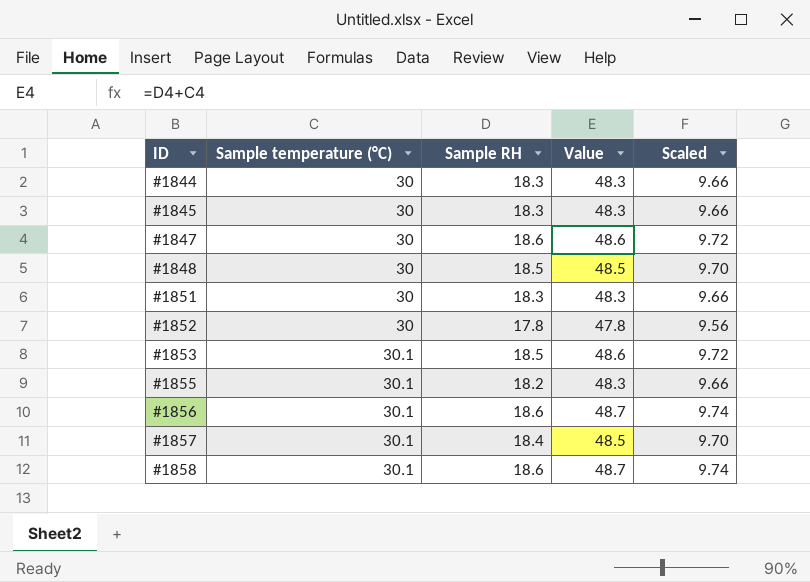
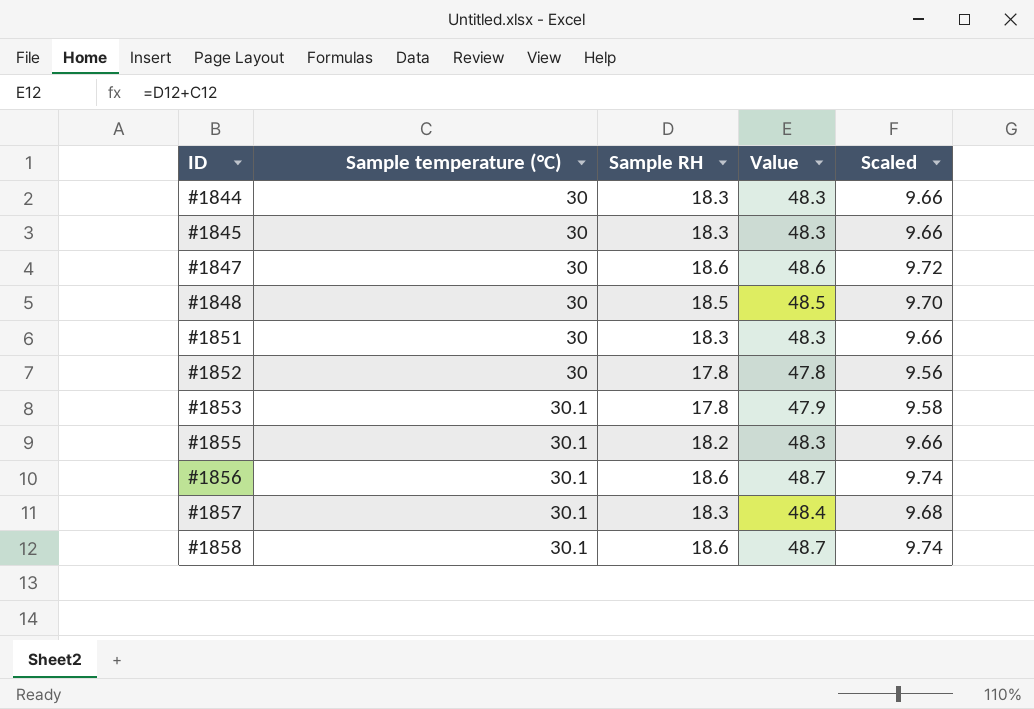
#1853 | Sample RH: 18.5 -> 17.8
#1853 | Value: 48.6 -> 47.9
#1853 | Scaled: 9.72 -> 9.58
#1857 | Sample RH: 18.4 -> 18.3
#1857 | Value: 48.5 -> 48.4
#1857 | Scaled: 9.70 -> 9.68

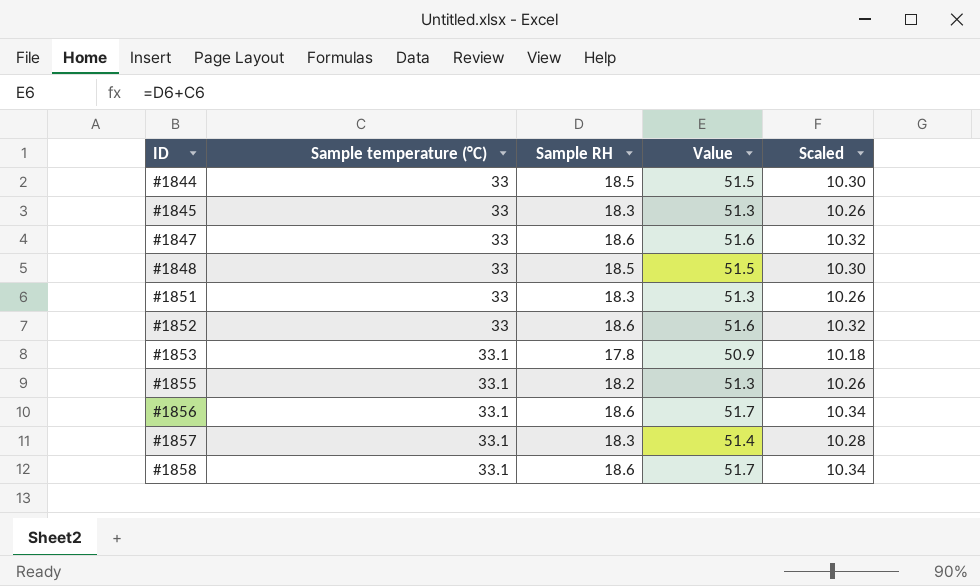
#1844 | Sample temperature (°C): 30 -> 33
#1844 | Sample RH: 18.3 -> 18.5
#1844 | Value: 48.3 -> 51.5
#1844 | Scaled: 9.66 -> 10.30
#1845 | Sample temperature (°C): 30 -> 33
#1845 | Value: 48.3 -> 51.3
#1845 | Scaled: 9.66 -> 10.26
#1847 | Sample temperature (°C): 30 -> 33
#1847 | Value: 48.6 -> 51.6
#1847 | Scaled: 9.72 -> 10.32
#1848 | Sample temperature (°C): 30 -> 33
#1848 | Value: 48.5 -> 51.5
#1848 | Scaled: 9.70 -> 10.30
#1851 | Sample temperature (°C): 30 -> 33
#1851 | Value: 48.3 -> 51.3
#1851 | Scaled: 9.66 -> 10.26
#1852 | Sample temperature (°C): 30 -> 33
#1852 | Sample RH: 17.8 -> 18.6
#1852 | Value: 47.8 -> 51.6
#1852 | Scaled: 9.56 -> 10.32
#1853 | Sample temperature (°C): 30.1 -> 33.1
#1853 | Value: 47.9 -> 50.9
#1853 | Scaled: 9.58 -> 10.18
#1855 | Sample temperature (°C): 30.1 -> 33.1
#1855 | Value: 48.3 -> 51.3
#1855 | Scaled: 9.66 -> 10.26
#1856 | Sample temperature (°C): 30.1 -> 33.1
#1856 | Value: 48.7 -> 51.7
#1856 | Scaled: 9.74 -> 10.34
#1857 | Sample temperature (°C): 30.1 -> 33.1
#1857 | Value: 48.4 -> 51.4
#1857 | Scaled: 9.68 -> 10.28
#1858 | Sample temperature (°C): 30.1 -> 33.1
#1858 | Value: 48.7 -> 51.7
#1858 | Scaled: 9.74 -> 10.34

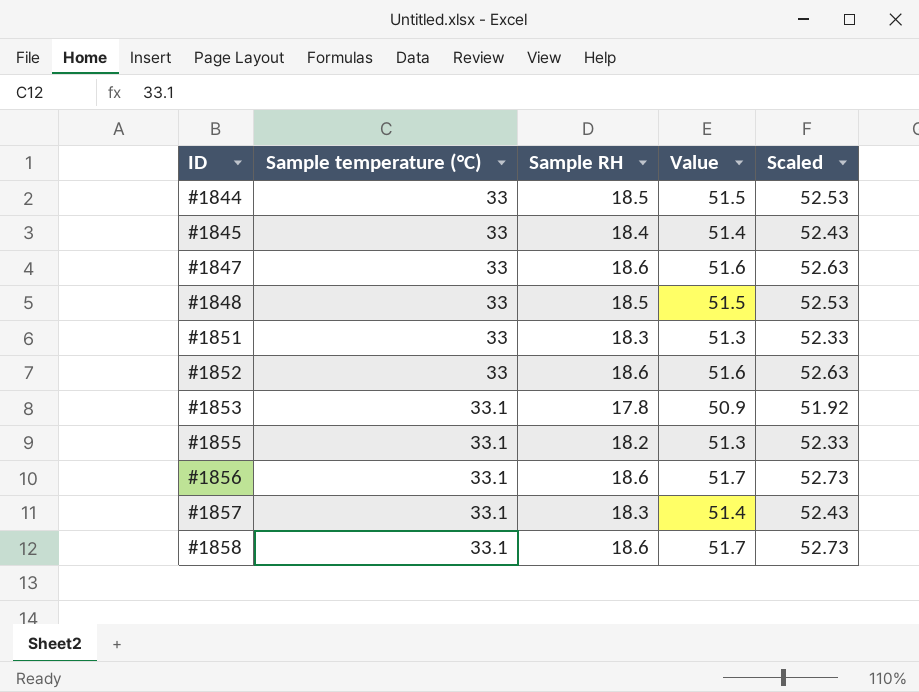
column Scaled | formula: [Value] * 0.2 -> [Value] * 1.02
#1845 | Sample RH: 18.3 -> 18.4
#1845 | Value: 51.3 -> 51.4

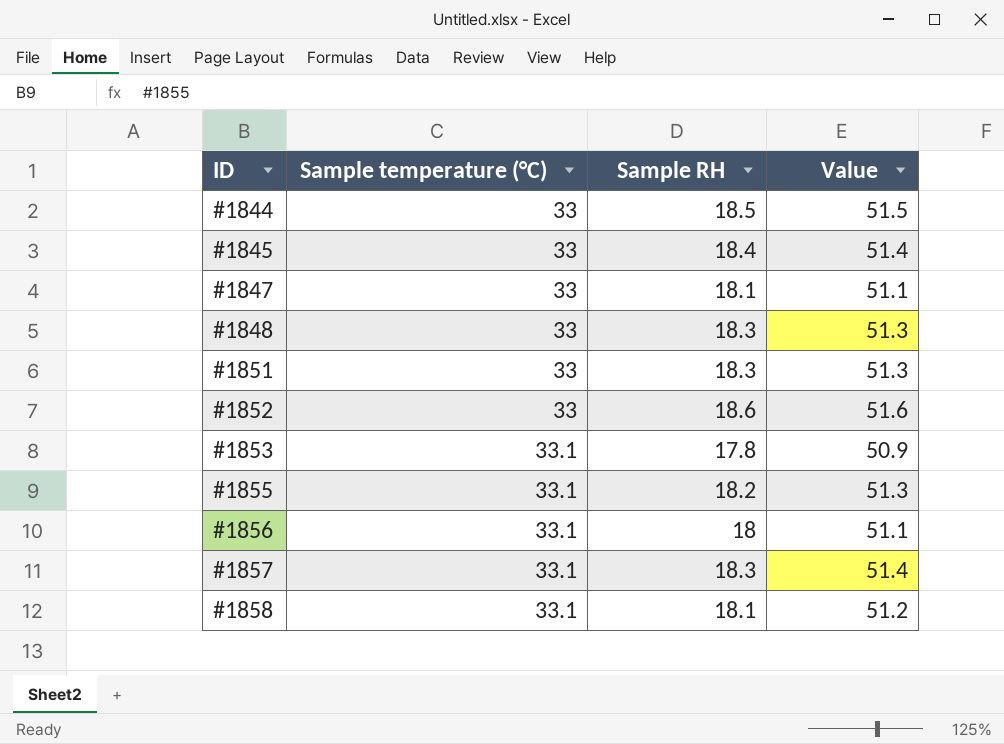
column Scaled | formula: [Value] * 1.02 -> none
#1847 | Sample RH: 18.6 -> 18.1
#1847 | Value: 51.6 -> 51.1
#1848 | Sample RH: 18.5 -> 18.3
#1848 | Value: 51.5 -> 51.3
#1856 | Sample RH: 18.6 -> 18
#1856 | Value: 51.7 -> 51.1
#1858 | Sample RH: 18.6 -> 18.1
#1858 | Value: 51.7 -> 51.2

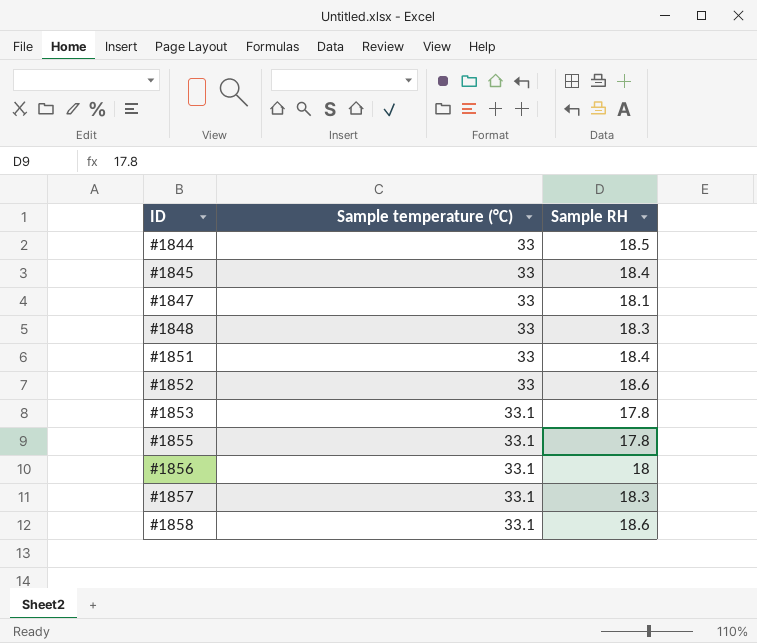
column Value | formula: [Sample temperature (°C)] + [Sample RH] -> none
#1851 | Sample RH: 18.3 -> 18.4
#1855 | Sample RH: 18.2 -> 17.8
#1858 | Sample RH: 18.1 -> 18.6

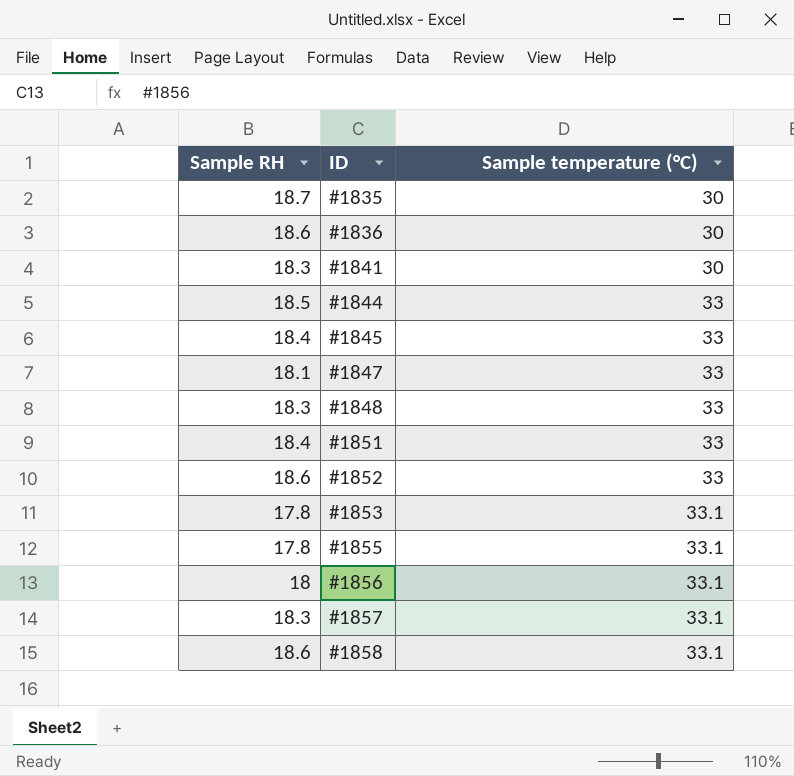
column Sample RH | position: 3 -> 1
row #1835: none -> 18.7 | 30
row #1836: none -> 18.6 | 30
row #1841: none -> 18.3 | 30

